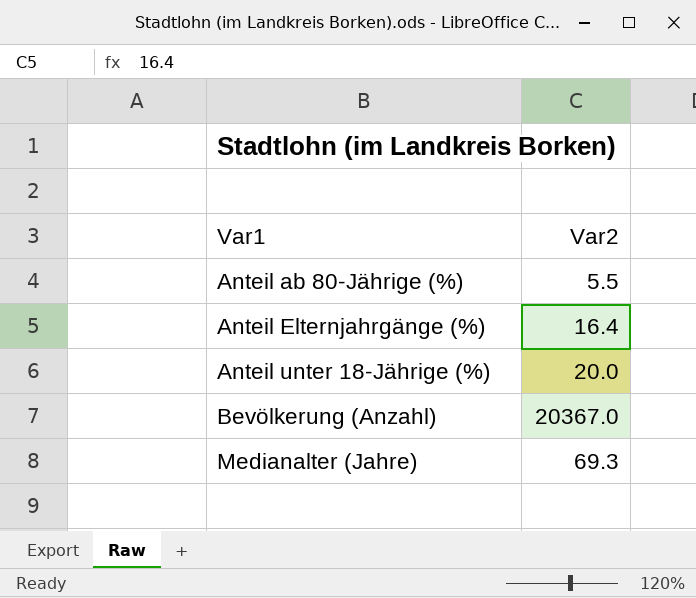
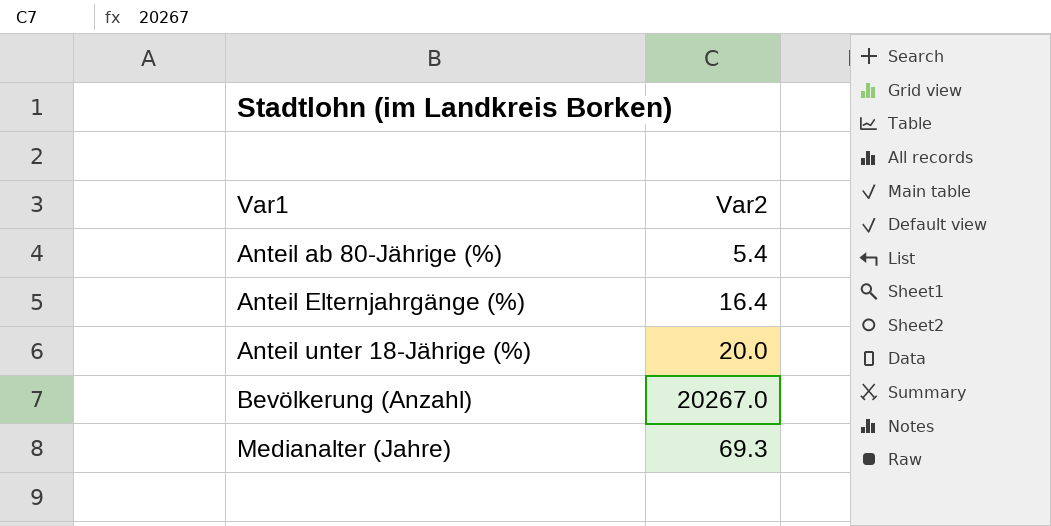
Anteil ab 80-Jährige (%) | Var2: 5.5 -> 5.4
Bevölkerung (Anzahl) | Var2: 20367.0 -> 20267.0

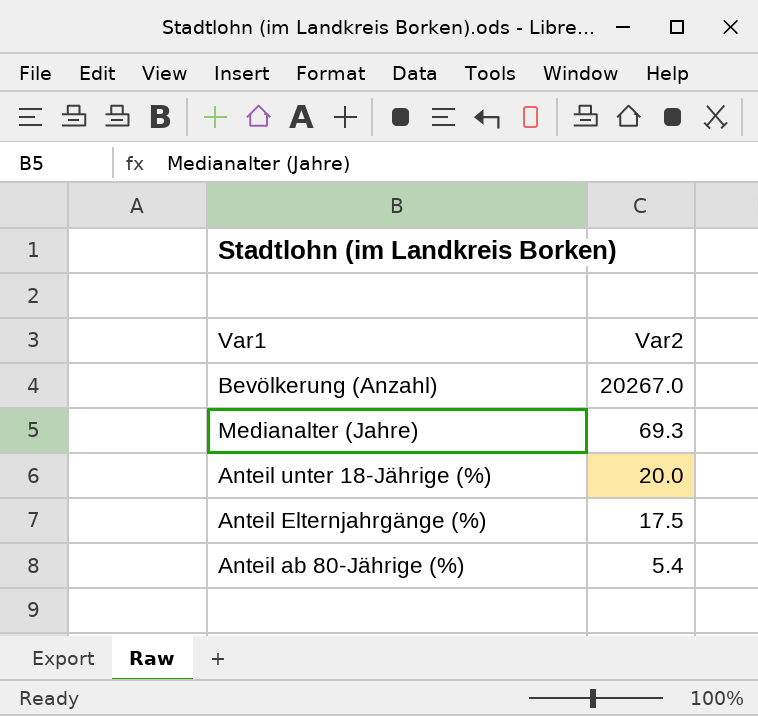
row order: Var1 ascending -> Var2 descending
Anteil Elternjahrgänge (%) | Var2: 16.4 -> 17.5

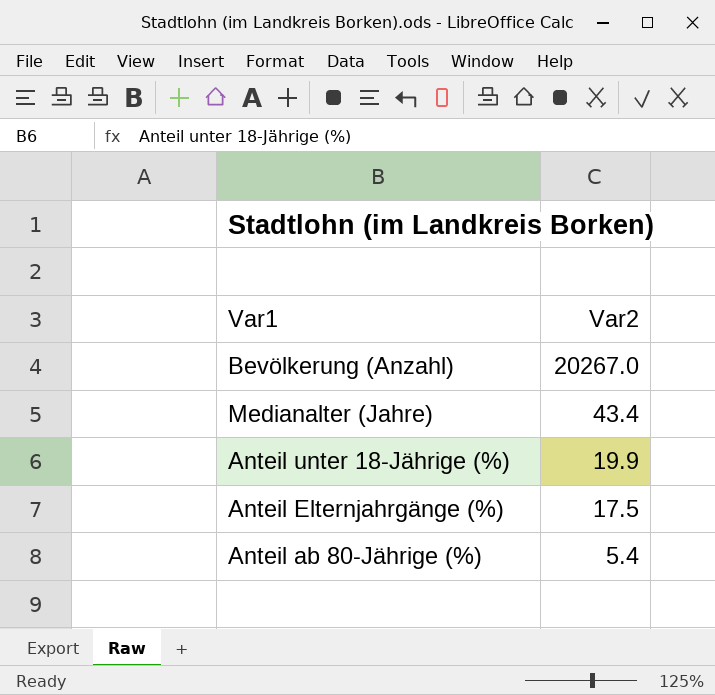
Medianalter (Jahre) | Var2: 69.3 -> 43.4
Anteil unter 18-Jährige (%) | Var2: 20.0 -> 19.9

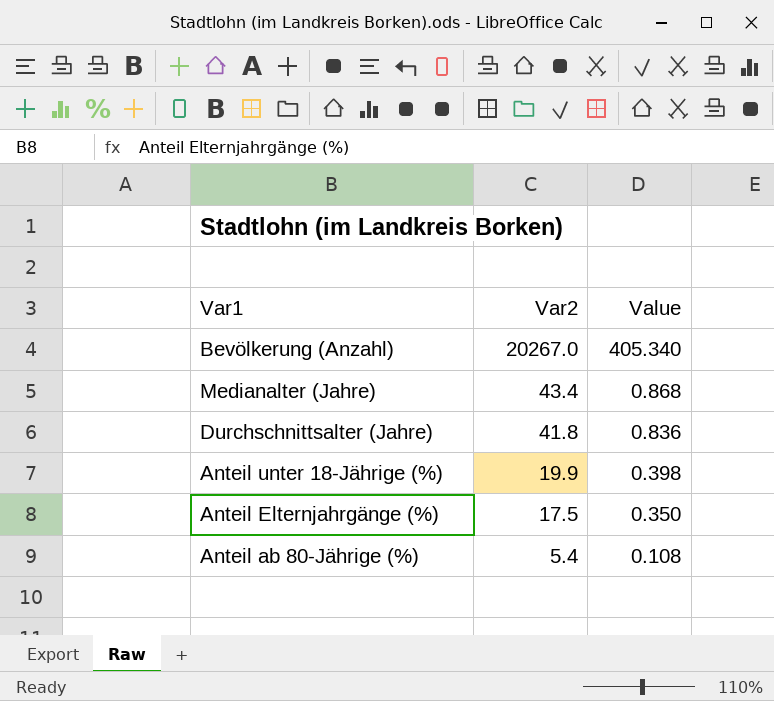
column Value | formula: none -> [Var2] * 0.02
row Durchschnittsalter (Jahre): none -> 41.8 | 0.836

